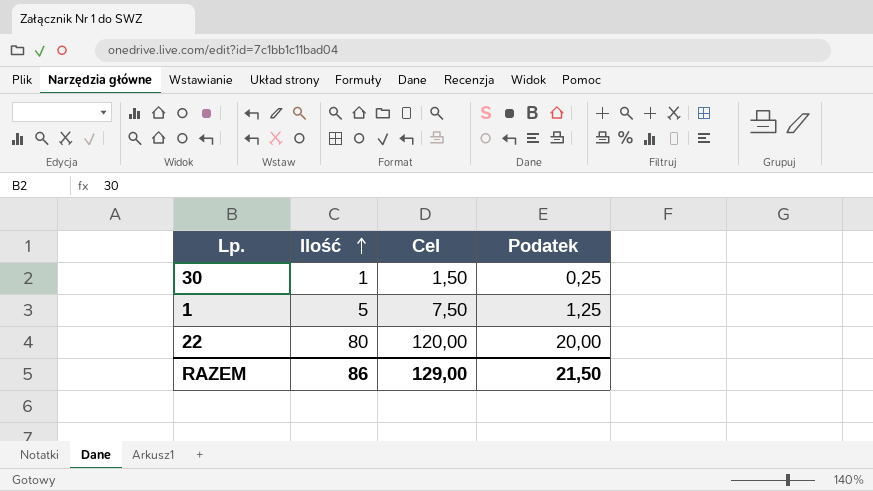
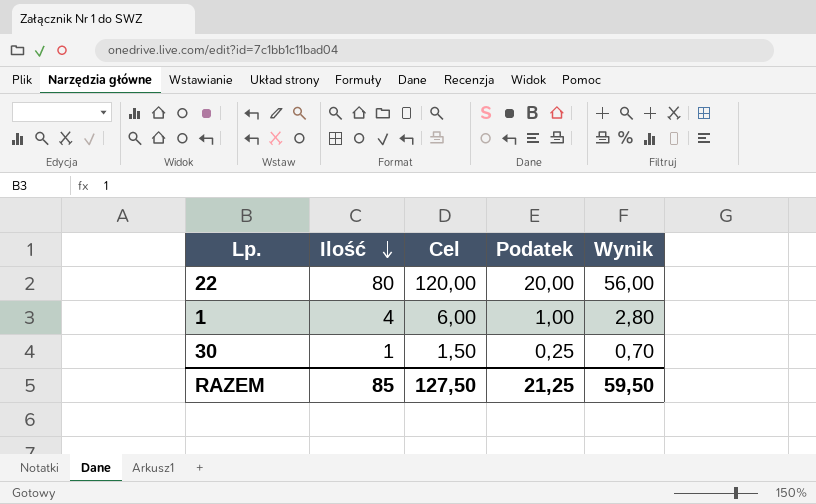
row order: Ilość ascending -> Ilość descending
column Wynik | formula: none -> [Ilość] * 0,7
1 | Ilość: 5 -> 4
1 | Cel: 7,50 -> 6,00
1 | Podatek: 1,25 -> 1,00
RAZEM | Ilość: 86 -> 85
RAZEM | Cel: 129,00 -> 127,50
RAZEM | Podatek: 21,50 -> 21,25

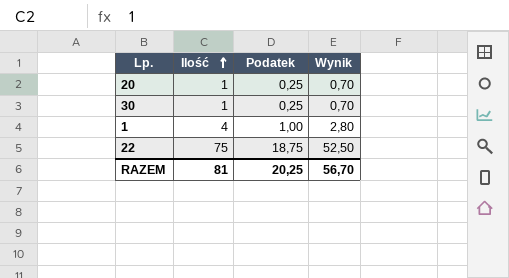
row order: Ilość descending -> Ilość ascending
column Cel | formula: [Ilość] * 1,5 -> none
row 20: none -> 1 | 0,25 | 0,70
22 | Ilość: 80 -> 75
22 | Podatek: 20,00 -> 18,75
22 | Wynik: 56,00 -> 52,50
RAZEM | Ilość: 85 -> 81
RAZEM | Podatek: 21,25 -> 20,25
RAZEM | Wynik: 59,50 -> 56,70

